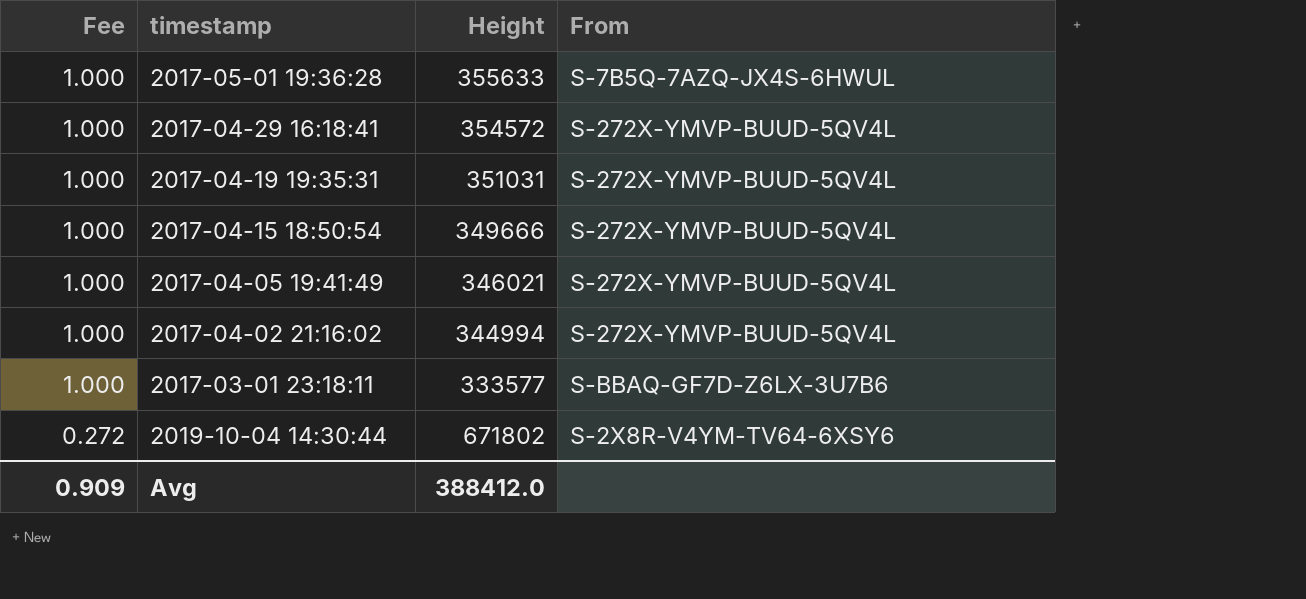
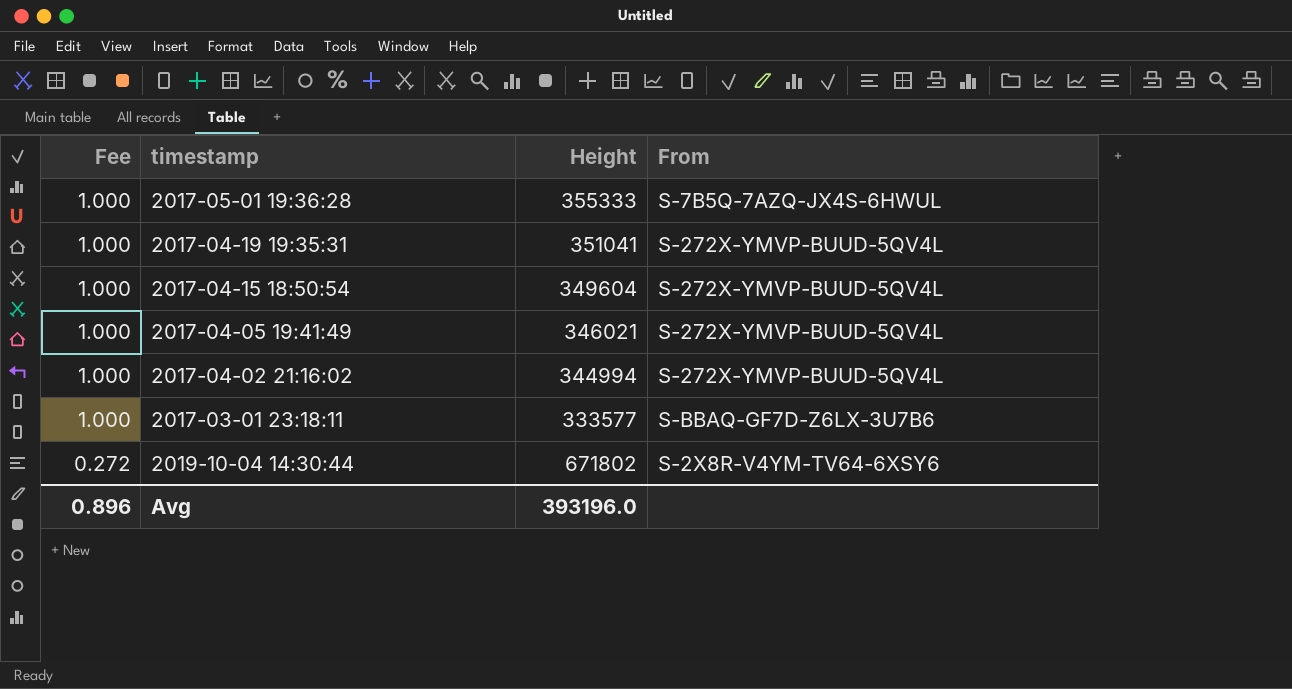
row 2017-04-29 16:18:41: 1.000 | 354572 | S-272X-YMVP-BUUD-5QV4L -> none
2017-05-01 19:36:28 | Height: 355633 -> 355333
2017-04-19 19:35:31 | Height: 351031 -> 351041
2017-04-15 18:50:54 | Height: 349666 -> 349604
Avg | Fee: 0.909 -> 0.896
Avg | Height: 388412.0 -> 393196.0

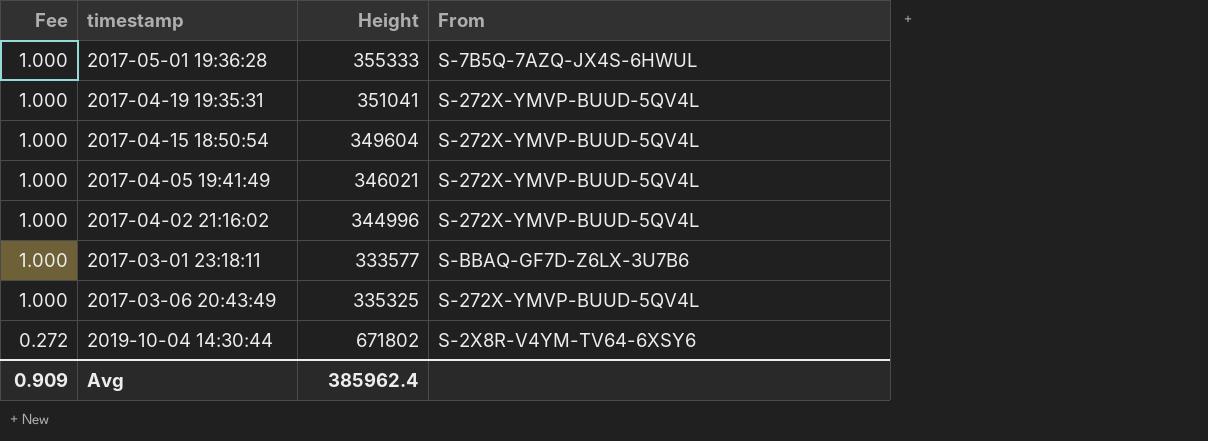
2017-04-02 21:16:02 | Height: 344994 -> 344996
row 2017-03-06 20:43:49: none -> 1.000 | 335325 | S-272X-YMVP-BUUD-5QV4L
Avg | Fee: 0.896 -> 0.909
Avg | Height: 393196.0 -> 385962.4

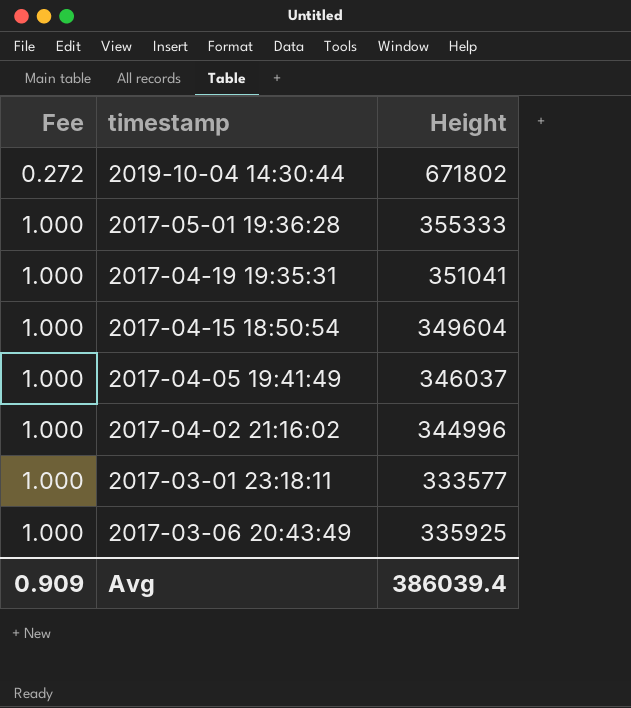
row order: Fee descending -> Fee ascending
column From | position: 4 -> none
2017-04-05 19:41:49 | Height: 346021 -> 346037
2017-03-06 20:43:49 | Height: 335325 -> 335925
Avg | Height: 385962.4 -> 386039.4

